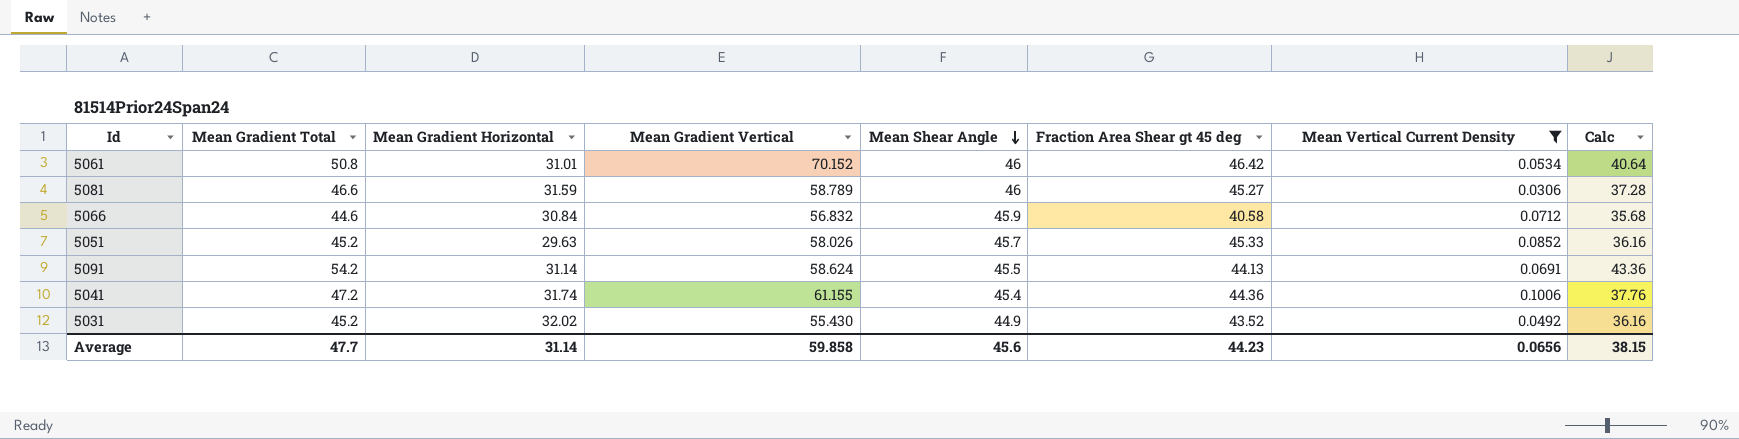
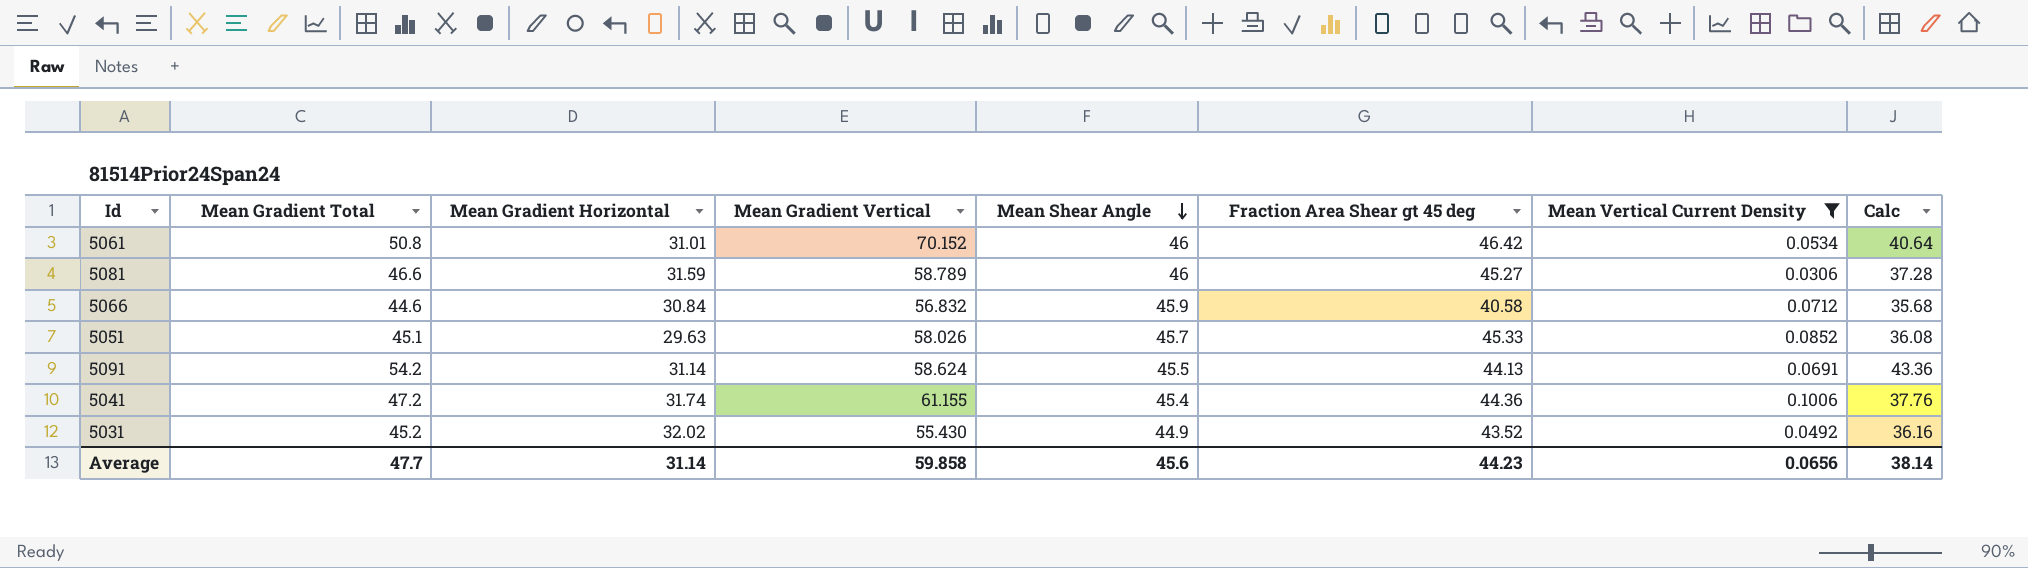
5051 | Mean Gradient Total: 45.2 -> 45.1
5051 | Calc: 36.16 -> 36.08
Average | Calc: 38.15 -> 38.14

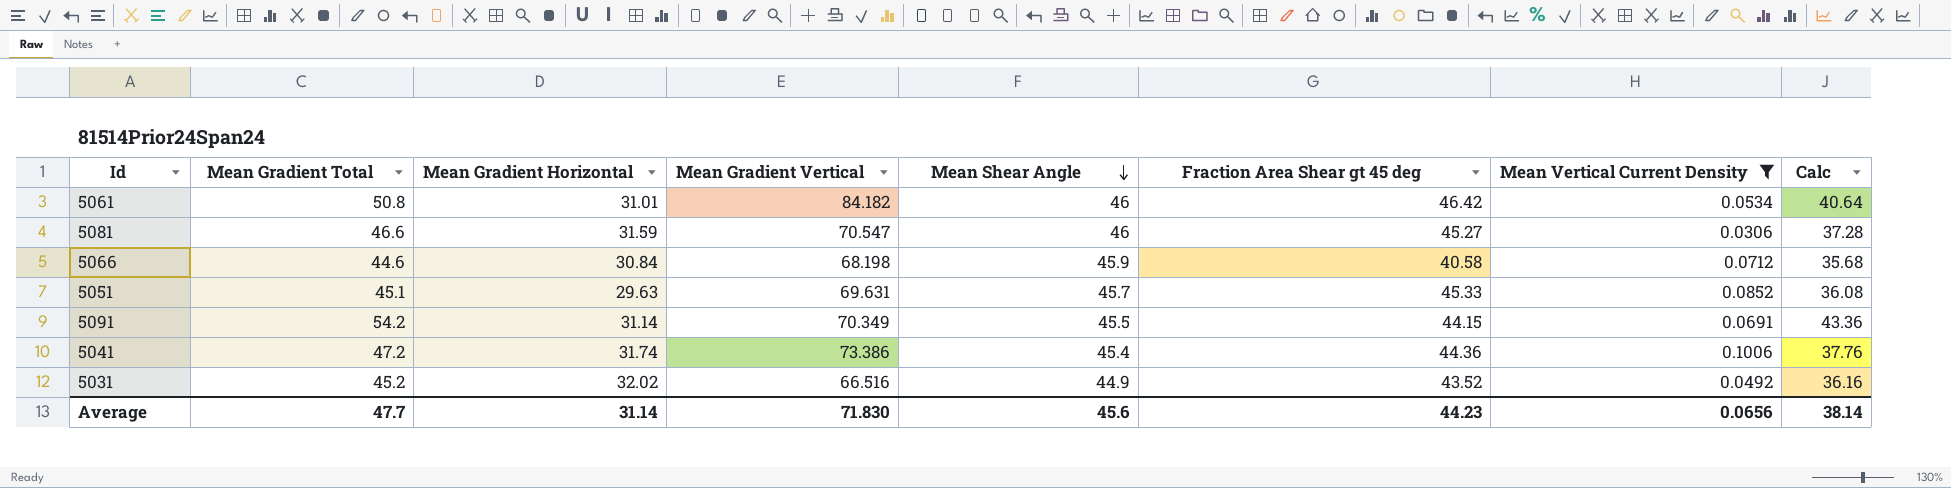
5061 | Mean Gradient Vertical: 70.152 -> 84.182
5081 | Mean Gradient Vertical: 58.789 -> 70.547
5066 | Mean Gradient Vertical: 56.832 -> 68.198
5051 | Mean Gradient Vertical: 58.026 -> 69.631
5091 | Mean Gradient Vertical: 58.624 -> 70.349
5091 | Fraction Area Shear gt 45 deg: 44.13 -> 44.15
5041 | Mean Gradient Vertical: 61.155 -> 73.386
5031 | Mean Gradient Vertical: 55.430 -> 66.516
Average | Mean Gradient Vertical: 59.858 -> 71.830

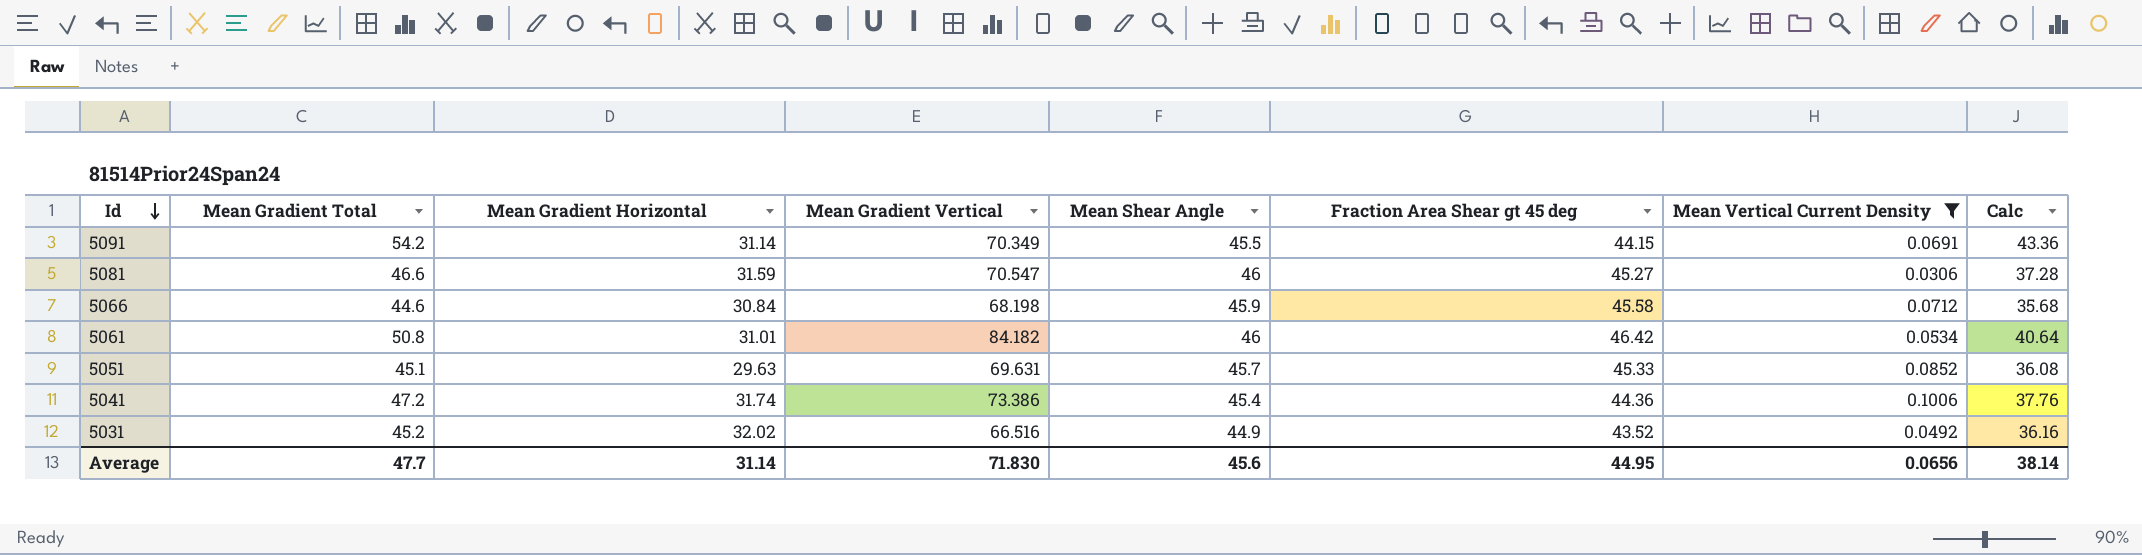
row order: Mean Shear Angle descending -> Id descending
5066 | Fraction Area Shear gt 45 deg: 40.58 -> 45.58
Average | Fraction Area Shear gt 45 deg: 44.23 -> 44.95

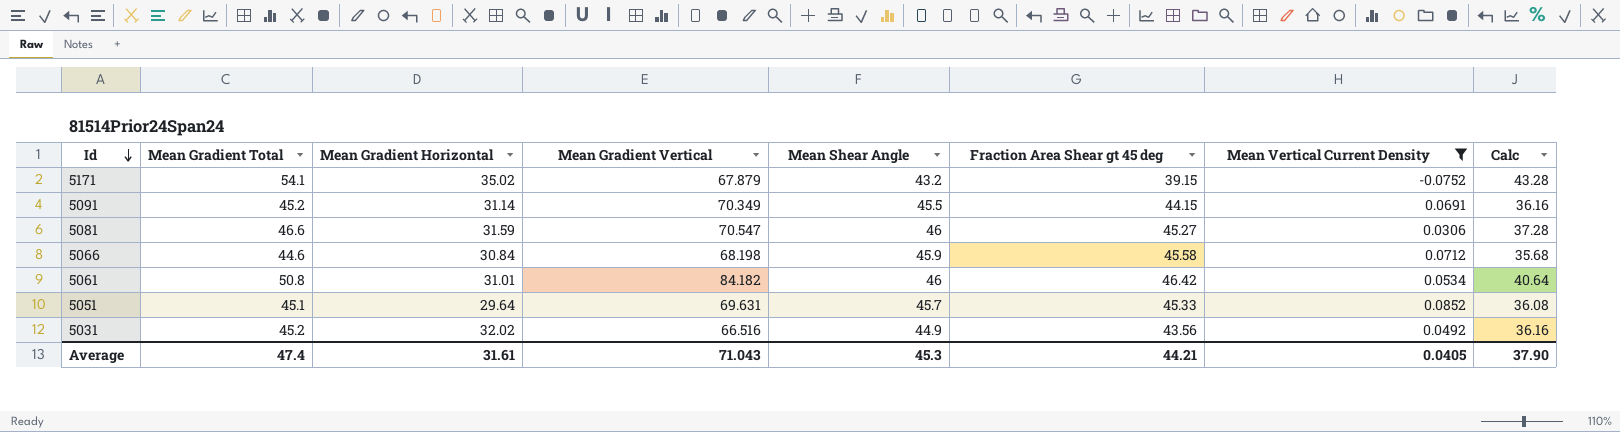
row 5041: 47.2 | 31.74 | 73.386 | 45.4 | 44.36 | 0.1006 | 37.76 -> none
row 5171: none -> 54.1 | 35.02 | 67.879 | 43.2 | 39.15 | -0.0752 | 43.28
5091 | Mean Gradient Total: 54.2 -> 45.2
5091 | Calc: 43.36 -> 36.16
5051 | Mean Gradient Horizontal: 29.63 -> 29.64
5031 | Fraction Area Shear gt 45 deg: 43.52 -> 43.56
Average | Mean Gradient Total: 47.7 -> 47.4
Average | Mean Gradient Horizontal: 31.14 -> 31.61
Average | Mean Gradient Vertical: 71.830 -> 71.043
Average | Mean Shear Angle: 45.6 -> 45.3
Average | Fraction Area Shear gt 45 deg: 44.95 -> 44.21
Average | Mean Vertical Current Density: 0.0656 -> 0.0405
Average | Calc: 38.14 -> 37.90

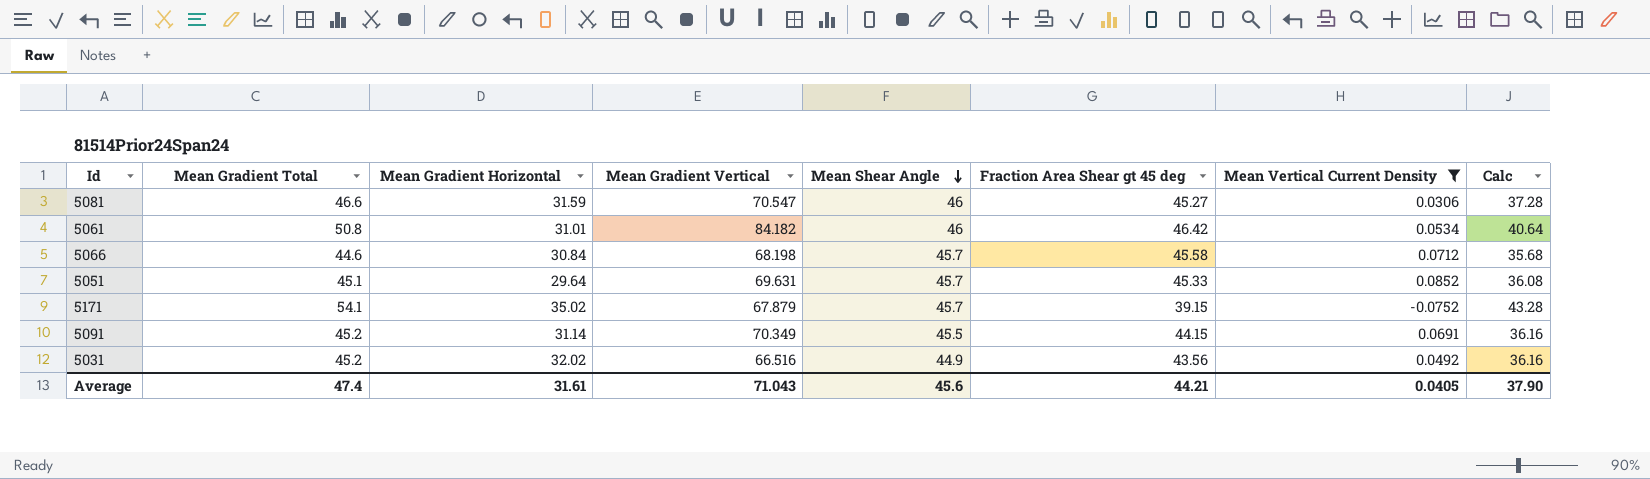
row order: Id descending -> Mean Shear Angle descending
5066 | Mean Shear Angle: 45.9 -> 45.7
5171 | Mean Shear Angle: 43.2 -> 45.7
Average | Mean Shear Angle: 45.3 -> 45.6

